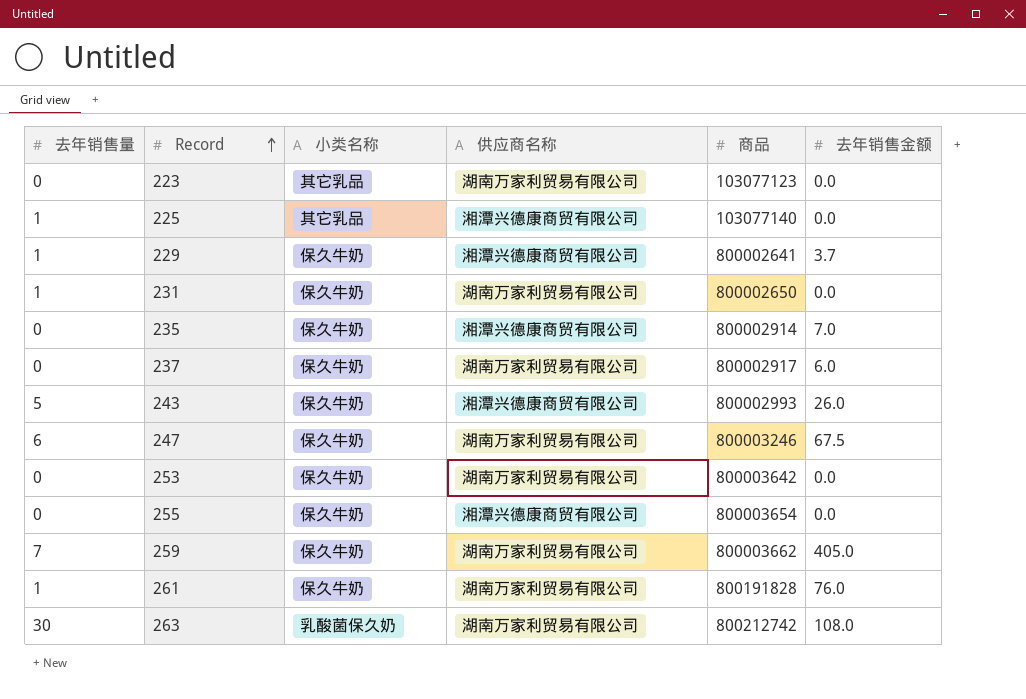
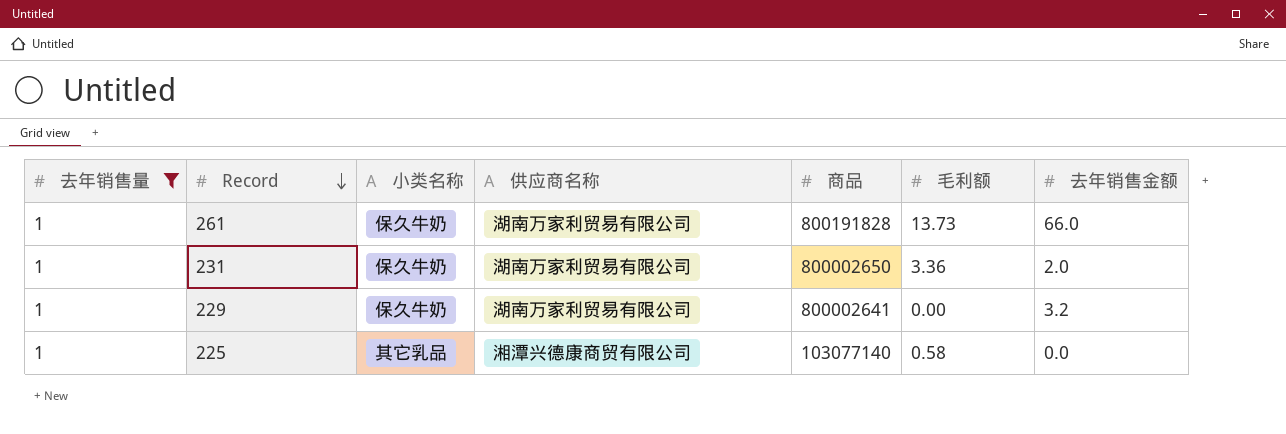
filter: none -> 去年销售量 = 1
row order: Record ascending -> Record descending
column 毛利额 | position: none -> 6
261 | 去年销售金额: 76.0 -> 66.0
231 | 去年销售金额: 0.0 -> 2.0
229 | 供应商名称: 湘潭兴德康商贸有限公司 -> 湖南万家利贸易有限公司
229 | 去年销售金额: 3.7 -> 3.2

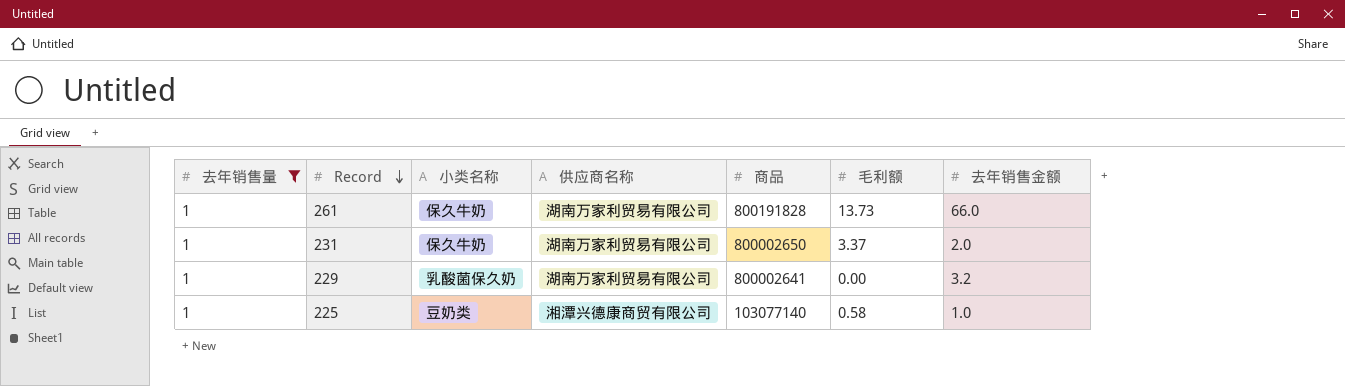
231 | 毛利额: 3.36 -> 3.37
229 | 小类名称: 保久牛奶 -> 乳酸菌保久奶
225 | 小类名称: 其它乳品 -> 豆奶类
225 | 去年销售金额: 0.0 -> 1.0

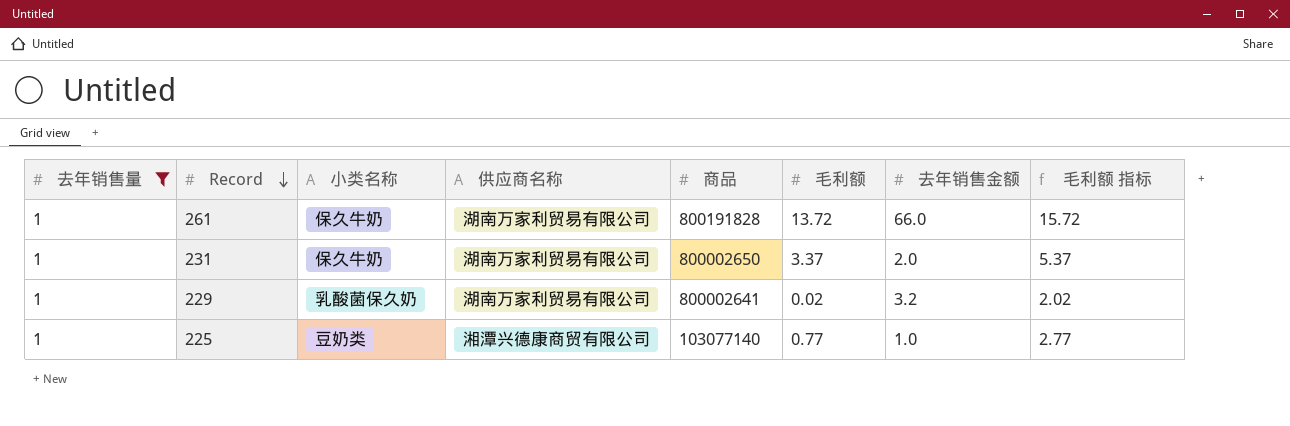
column 毛利额 指标 | formula: none -> [毛利额] + 2
261 | 毛利额: 13.73 -> 13.72
229 | 毛利额: 0.00 -> 0.02
225 | 毛利额: 0.58 -> 0.77

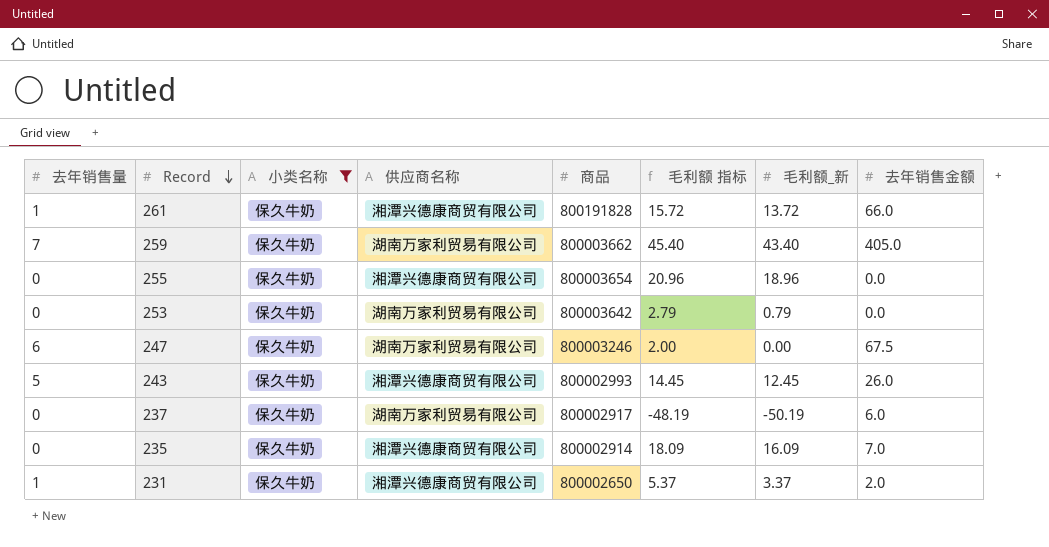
filter: 去年销售量 = 1 -> 小类名称 = 保久牛奶
column 毛利额 指标 | position: 8 -> 6
column name: 毛利额 -> 毛利额_新
261 | 供应商名称: 湖南万家利贸易有限公司 -> 湘潭兴德康商贸有限公司
231 | 供应商名称: 湖南万家利贸易有限公司 -> 湘潭兴德康商贸有限公司

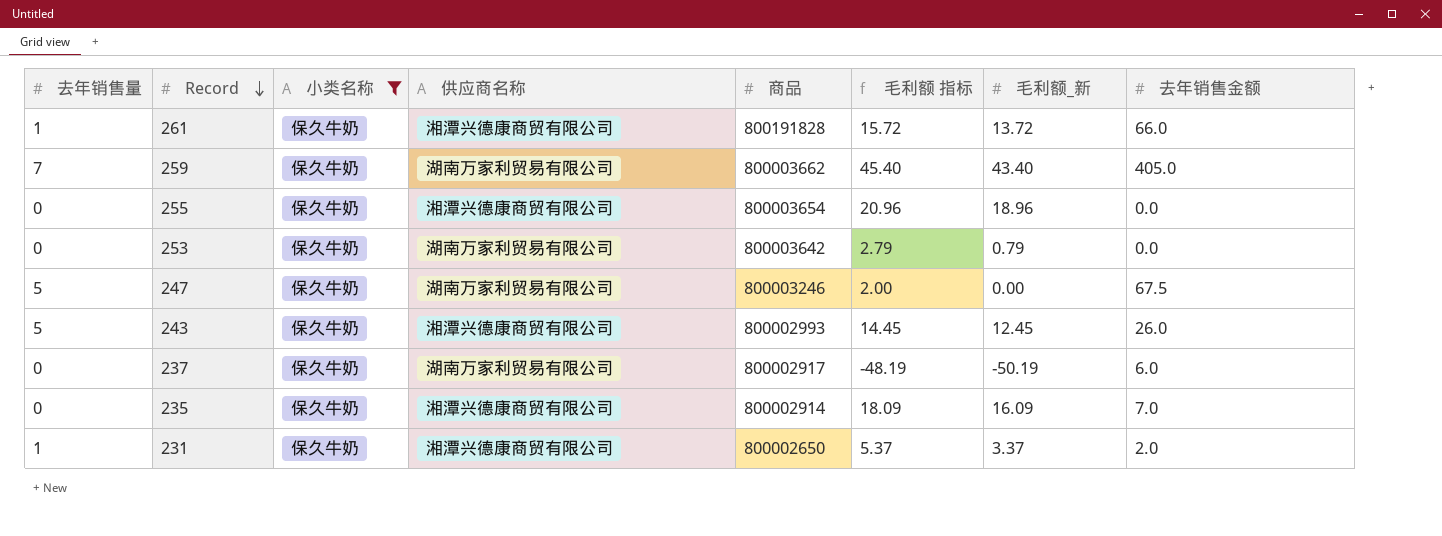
247 | 去年销售量: 6 -> 5

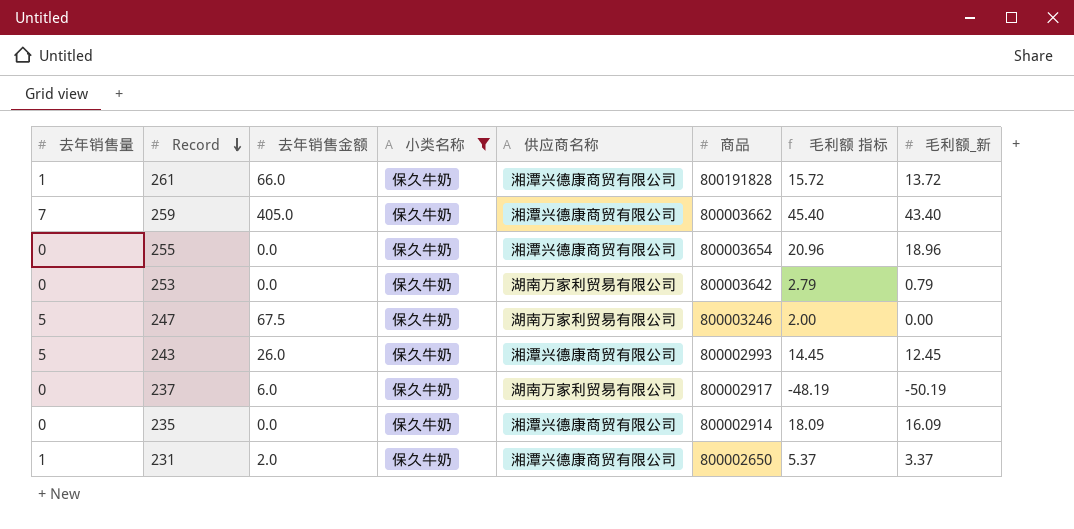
column 去年销售金额 | position: 8 -> 3
259 | 供应商名称: 湖南万家利贸易有限公司 -> 湘潭兴德康商贸有限公司
235 | 去年销售金额: 7.0 -> 0.0

